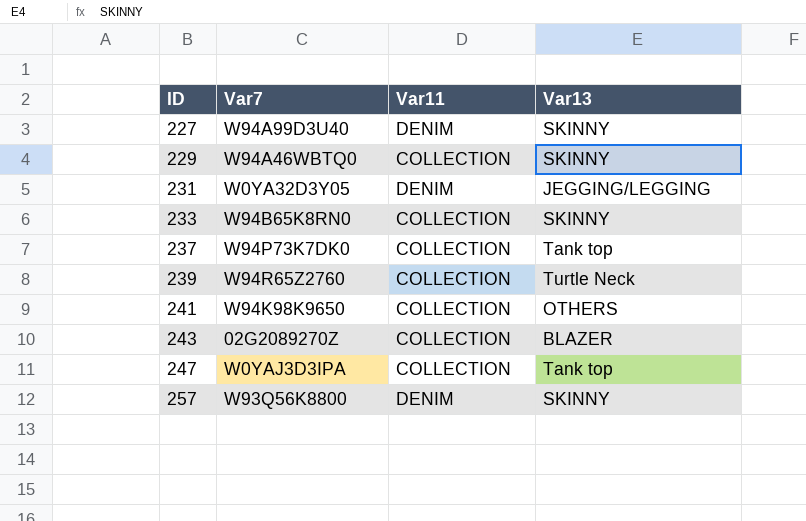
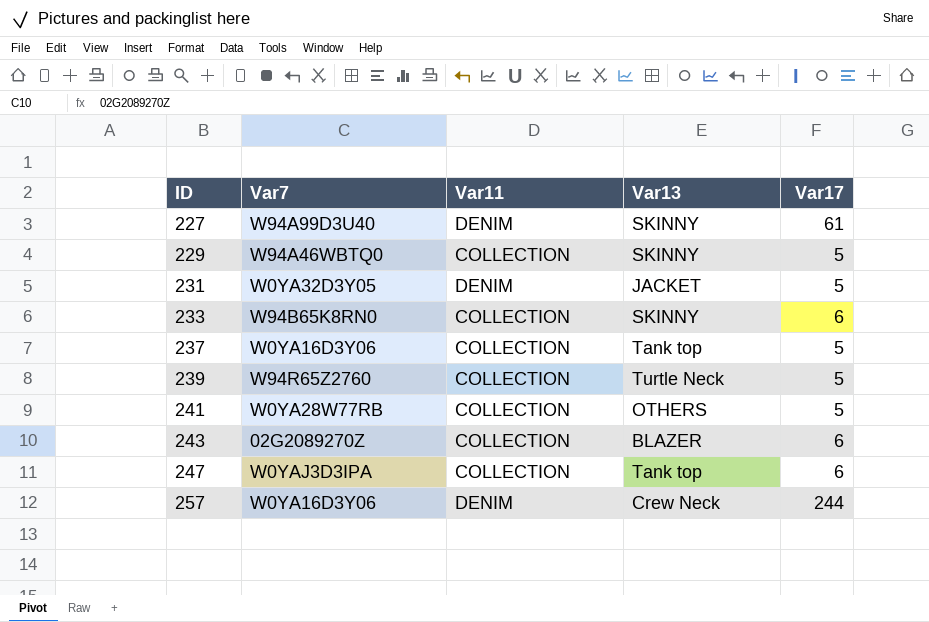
column Var17 | position: none -> 5
231 | Var13: JEGGING/LEGGING -> JACKET
237 | Var7: W94P73K7DK0 -> W0YA16D3Y06
241 | Var7: W94K98K9650 -> W0YA28W77RB
257 | Var7: W93Q56K8800 -> W0YA16D3Y06
257 | Var13: SKINNY -> Crew Neck

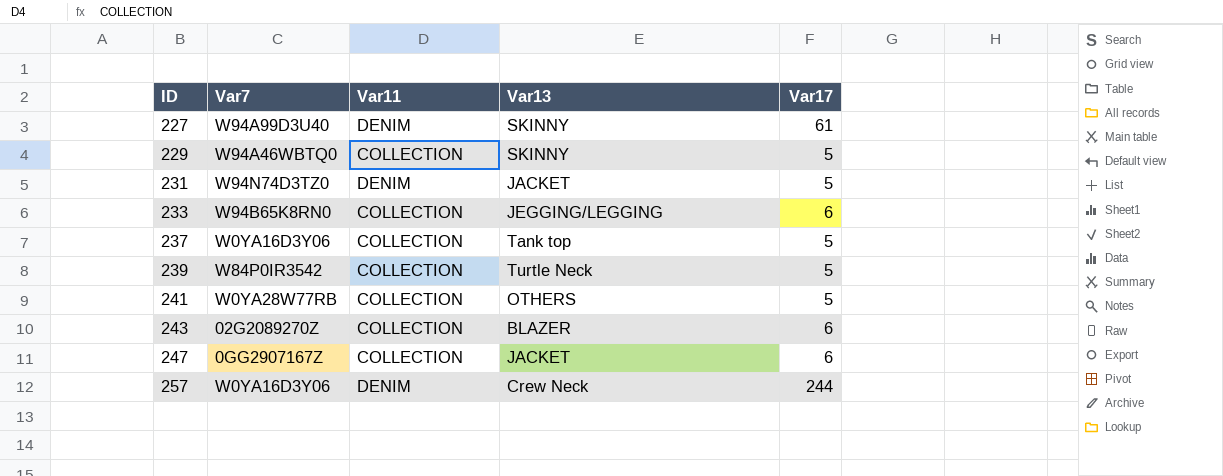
231 | Var7: W0YA32D3Y05 -> W94N74D3TZ0
233 | Var13: SKINNY -> JEGGING/LEGGING
239 | Var7: W94R65Z2760 -> W84P0IR3542
247 | Var7: W0YAJ3D3IPA -> 0GG2907167Z
247 | Var13: Tank top -> JACKET

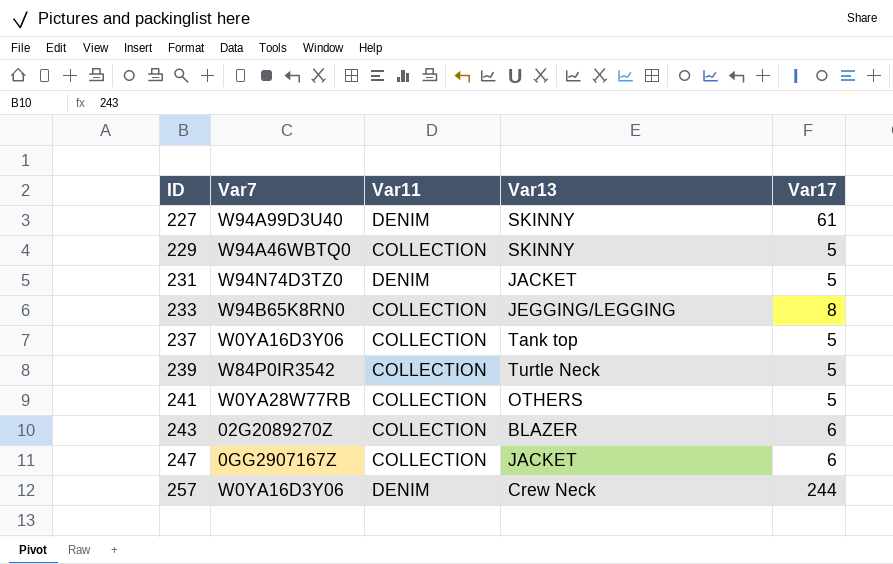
233 | Var17: 6 -> 8

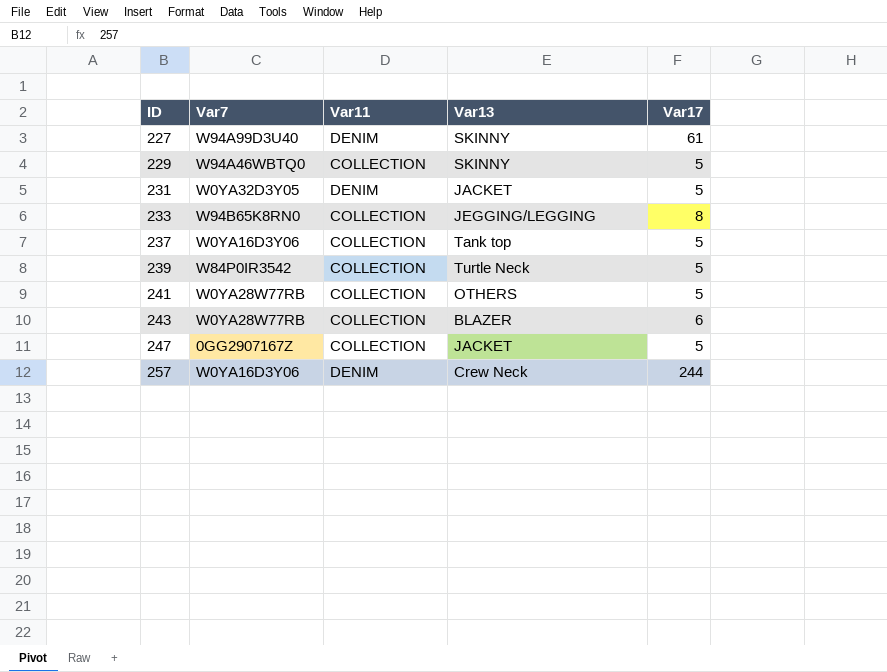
231 | Var7: W94N74D3TZ0 -> W0YA32D3Y05
243 | Var7: 02G2089270Z -> W0YA28W77RB
247 | Var17: 6 -> 5

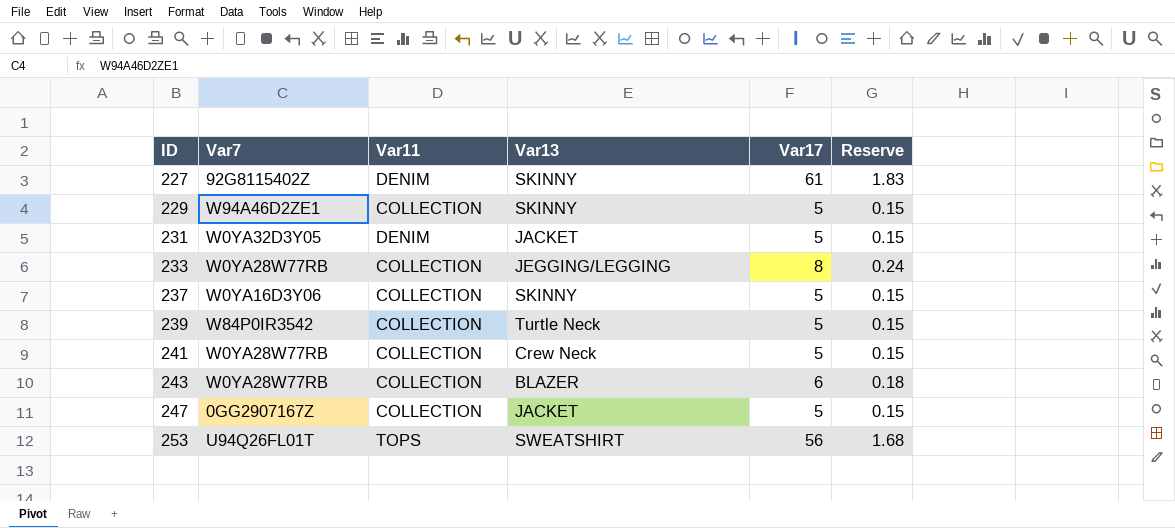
column Reserve | formula: none -> [Var17] * 0.03
row 257: W0YA16D3Y06 | DENIM | Crew Neck | 244 -> none
227 | Var7: W94A99D3U40 -> 92G8115402Z
229 | Var7: W94A46WBTQ0 -> W94A46D2ZE1
233 | Var7: W94B65K8RN0 -> W0YA28W77RB
237 | Var13: Tank top -> SKINNY
241 | Var13: OTHERS -> Crew Neck
row 253: none -> U94Q26FL01T | TOPS | SWEATSHIRT | 56 | 1.68

